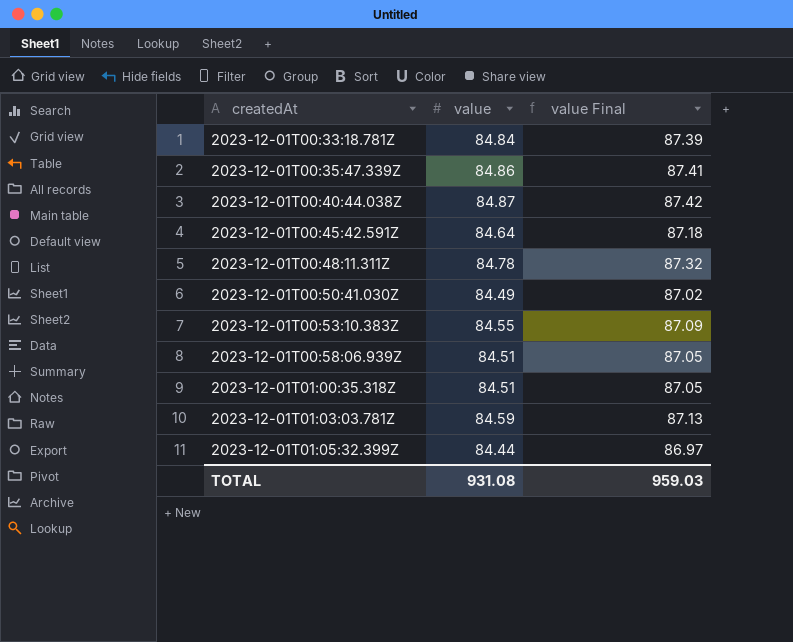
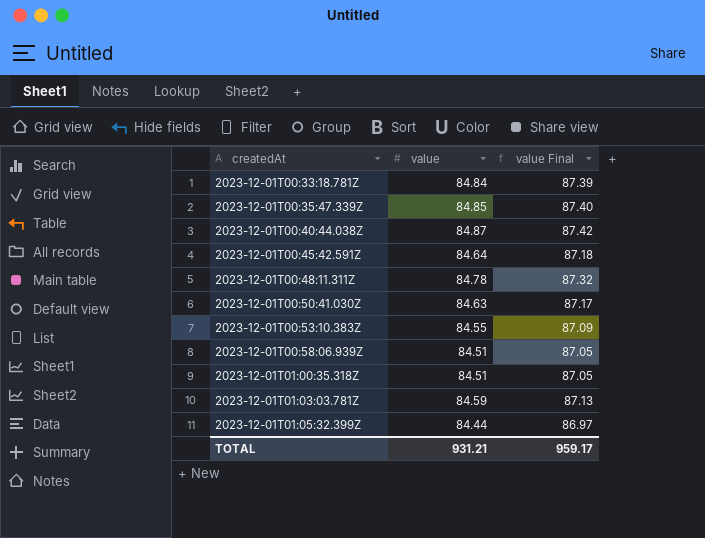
2023-12-01T00:35:47.339Z | value: 84.86 -> 84.85
2023-12-01T00:35:47.339Z | value Final: 87.41 -> 87.40
2023-12-01T00:50:41.030Z | value: 84.49 -> 84.63
2023-12-01T00:50:41.030Z | value Final: 87.02 -> 87.17
TOTAL | value: 931.08 -> 931.21
TOTAL | value Final: 959.03 -> 959.17

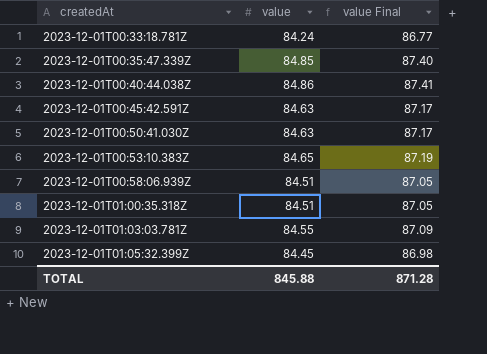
row 2023-12-01T00:48:11.311Z: 84.78 | 87.32 -> none
2023-12-01T00:33:18.781Z | value: 84.84 -> 84.24
2023-12-01T00:33:18.781Z | value Final: 87.39 -> 86.77
2023-12-01T00:40:44.038Z | value: 84.87 -> 84.86
2023-12-01T00:40:44.038Z | value Final: 87.42 -> 87.41
2023-12-01T00:45:42.591Z | value: 84.64 -> 84.63
2023-12-01T00:45:42.591Z | value Final: 87.18 -> 87.17
2023-12-01T00:53:10.383Z | value: 84.55 -> 84.65
2023-12-01T00:53:10.383Z | value Final: 87.09 -> 87.19
2023-12-01T01:03:03.781Z | value: 84.59 -> 84.55
2023-12-01T01:03:03.781Z | value Final: 87.13 -> 87.09
2023-12-01T01:05:32.399Z | value: 84.44 -> 84.45
2023-12-01T01:05:32.399Z | value Final: 86.97 -> 86.98
TOTAL | value: 931.21 -> 845.88
TOTAL | value Final: 959.17 -> 871.28

